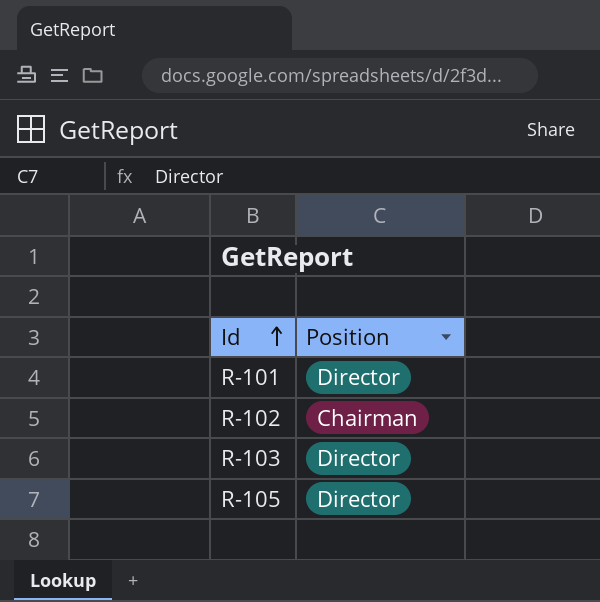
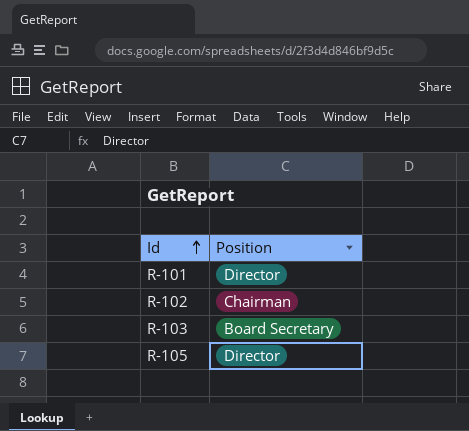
R-103 | Position: Director -> Board Secretary

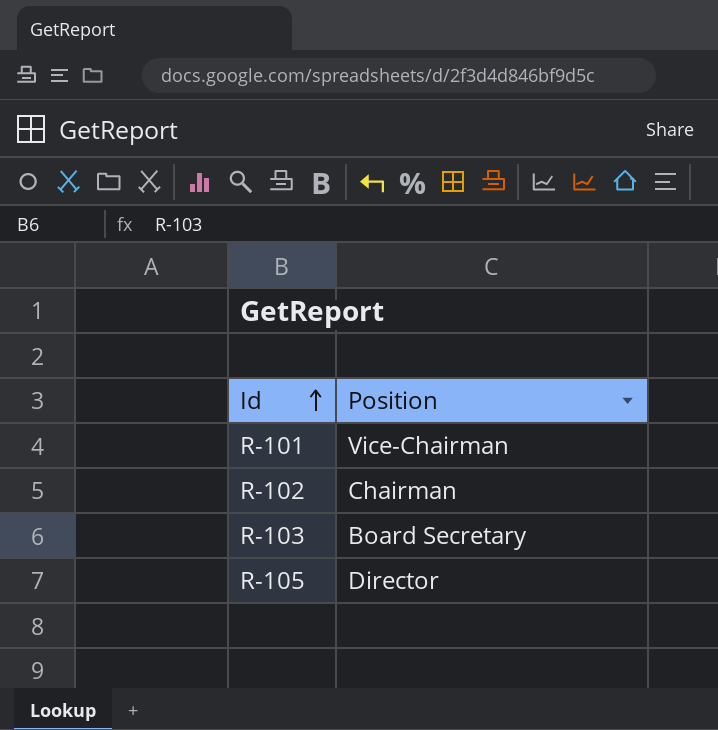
R-101 | Position: Director -> Vice-Chairman

